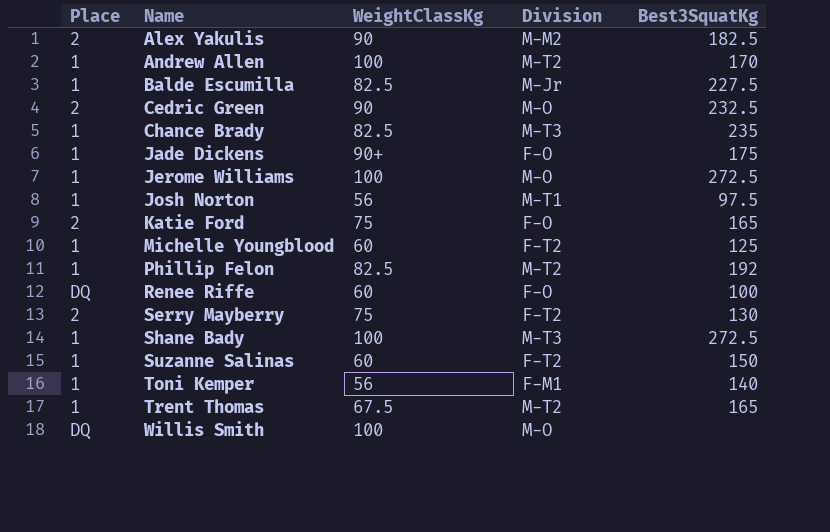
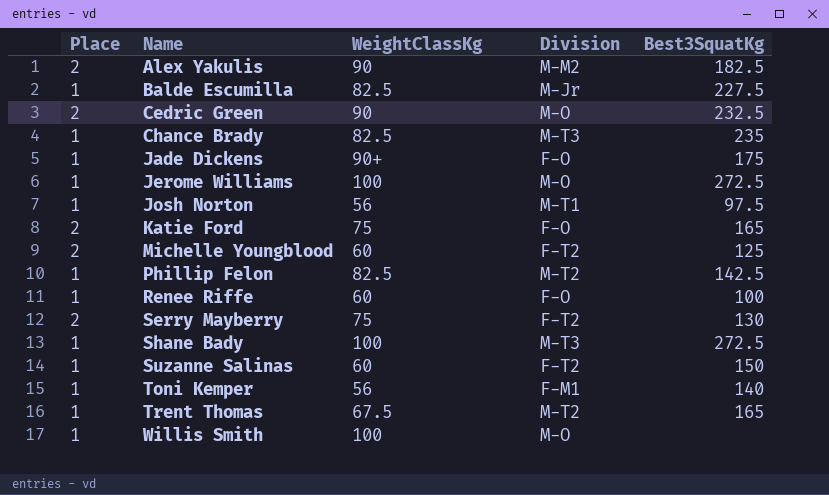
row Andrew Allen: 1 | 100 | M-T2 | 170 -> none
Michelle Youngblood | Place: 1 -> 2
Phillip Felon | Best3SquatKg: 192 -> 142.5
Renee Riffe | Place: DQ -> 1
Willis Smith | Place: DQ -> 1

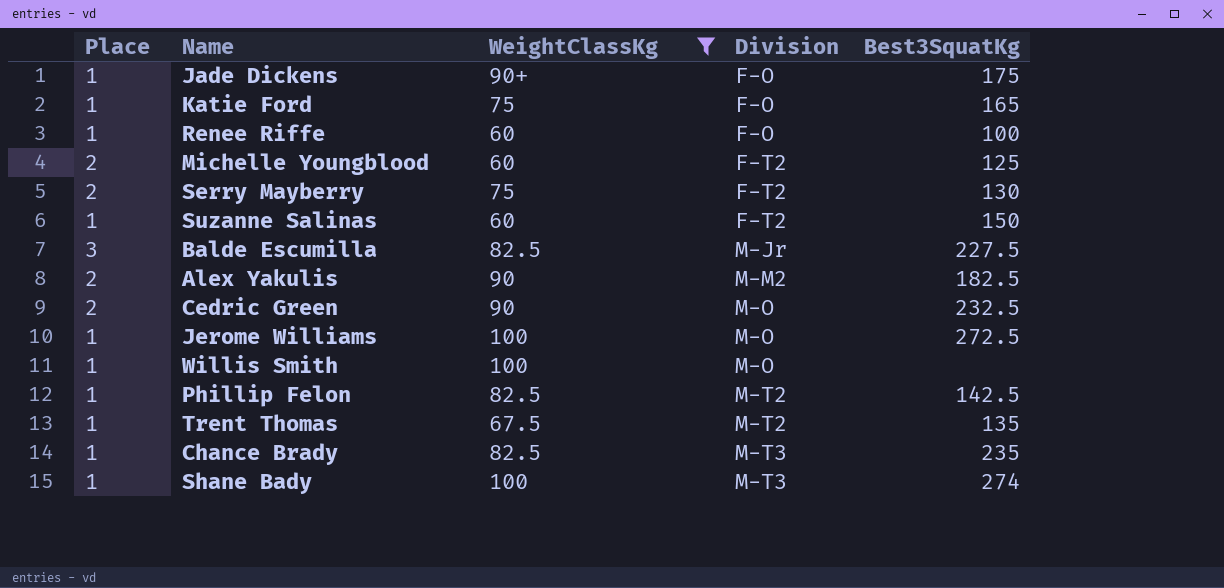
filter: none -> WeightClassKg != 56
row order: Name ascending -> Division ascending
Katie Ford | Place: 2 -> 1
Balde Escumilla | Place: 1 -> 3
Trent Thomas | Best3SquatKg: 165 -> 135
Shane Bady | Best3SquatKg: 272.5 -> 274

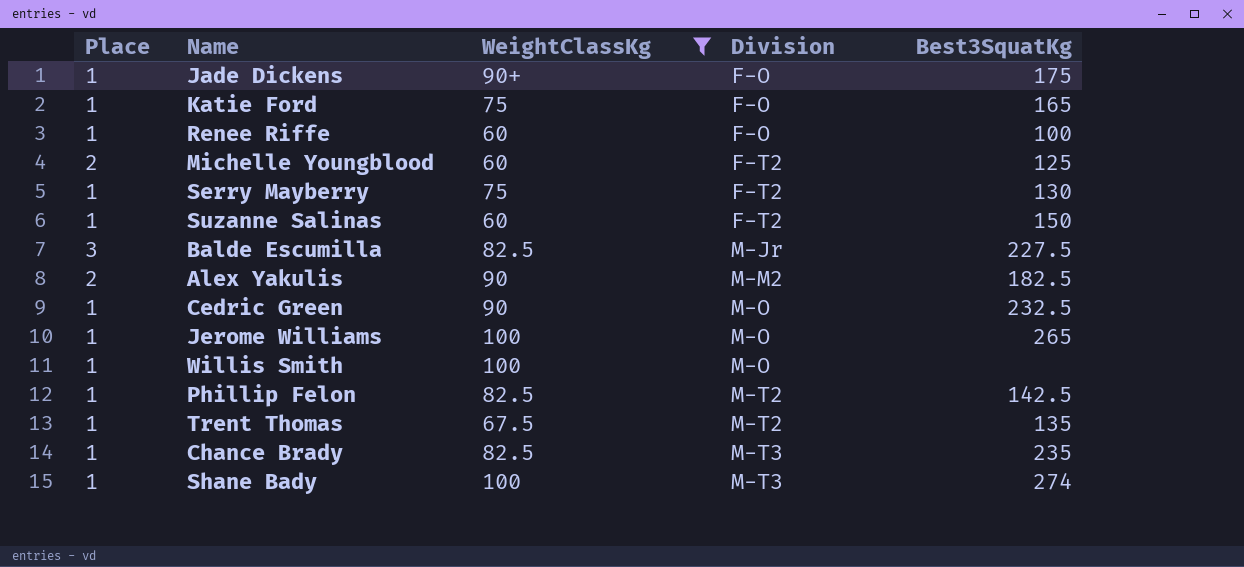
Serry Mayberry | Place: 2 -> 1
Cedric Green | Place: 2 -> 1
Jerome Williams | Best3SquatKg: 272.5 -> 265

